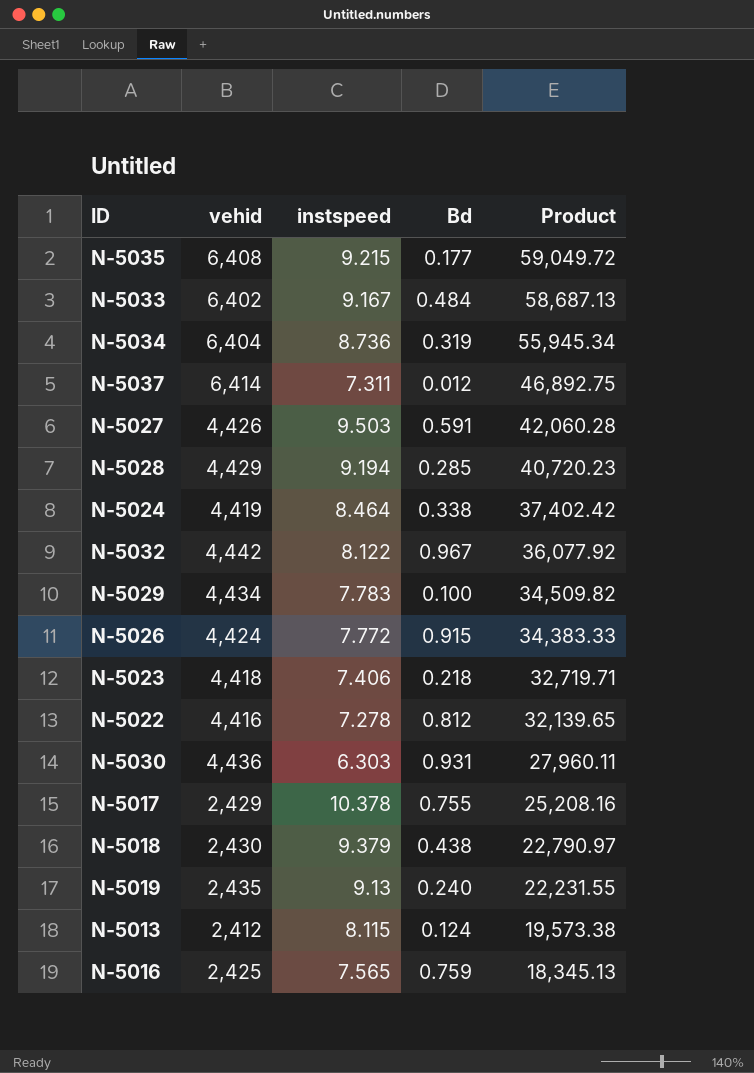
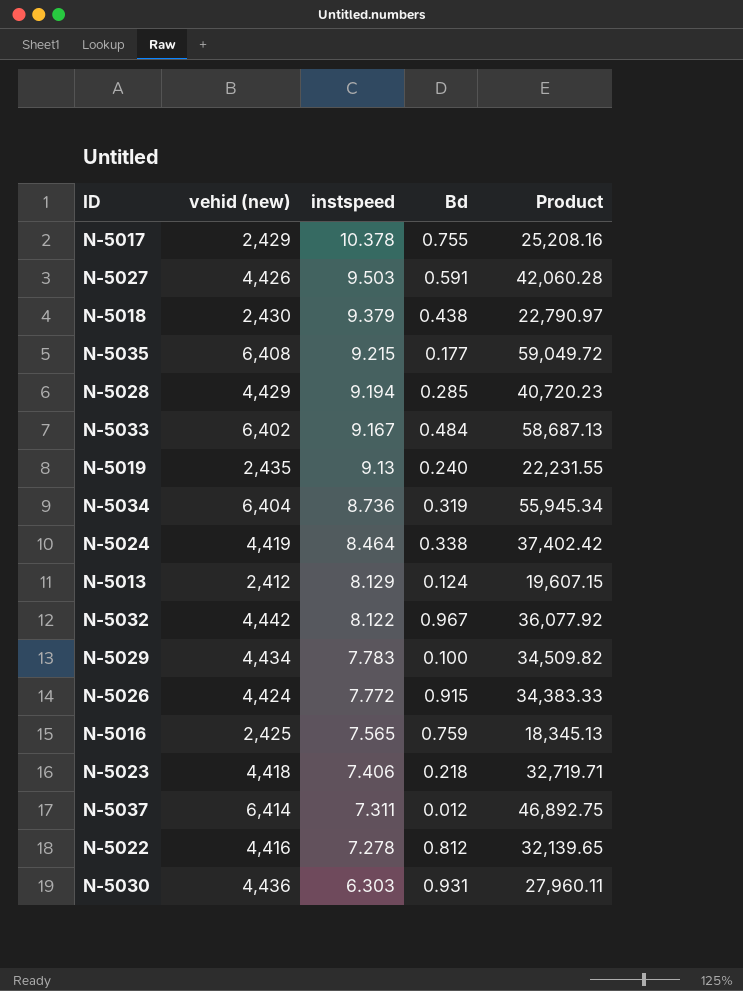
row order: Product descending -> instspeed descending
column name: vehid -> vehid (new)
N-5013 | instspeed: 8.115 -> 8.129
N-5013 | Product: 19,573.38 -> 19,607.15

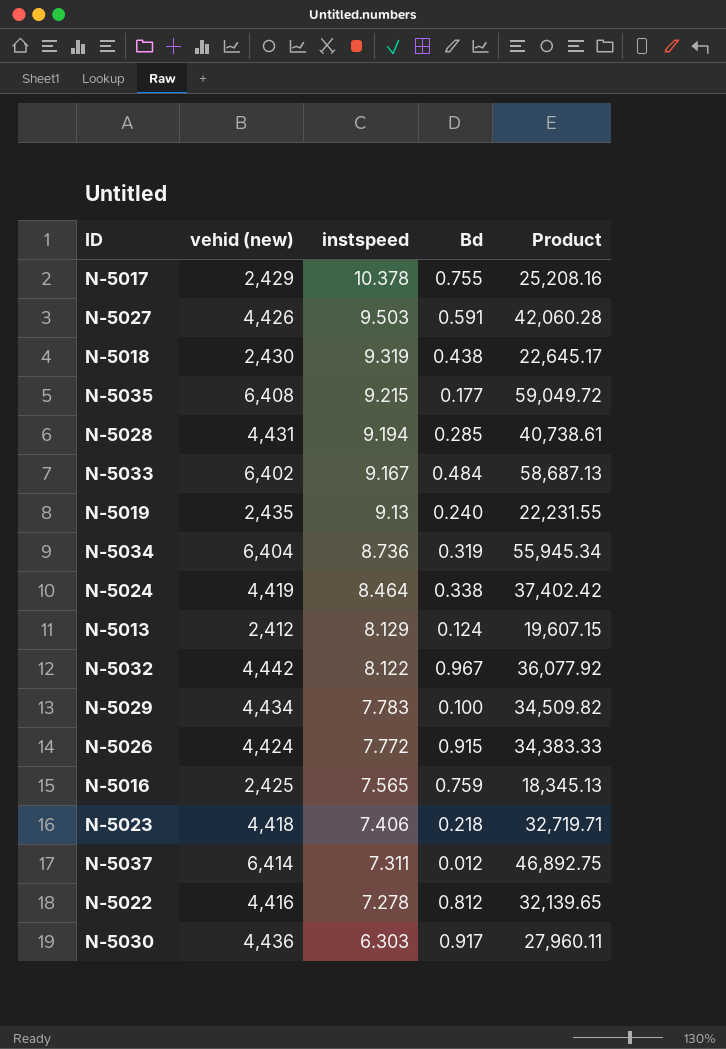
N-5018 | instspeed: 9.379 -> 9.319
N-5018 | Product: 22,790.97 -> 22,645.17
N-5028 | vehid (new): 4,429 -> 4,431
N-5028 | Product: 40,720.23 -> 40,738.61
N-5030 | Bd: 0.931 -> 0.917

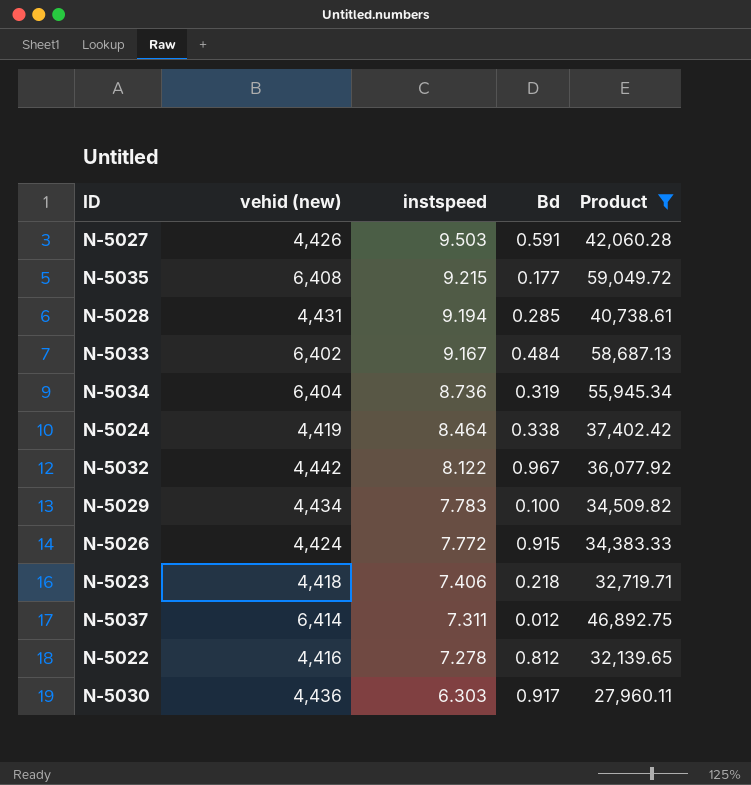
filter: none -> Product >= 27,960.11

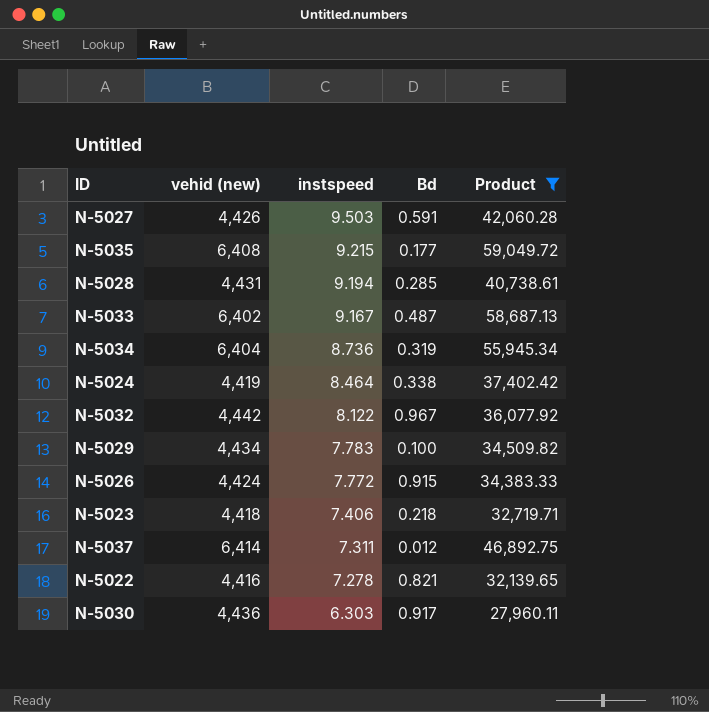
N-5033 | Bd: 0.484 -> 0.487
N-5022 | Bd: 0.812 -> 0.821

